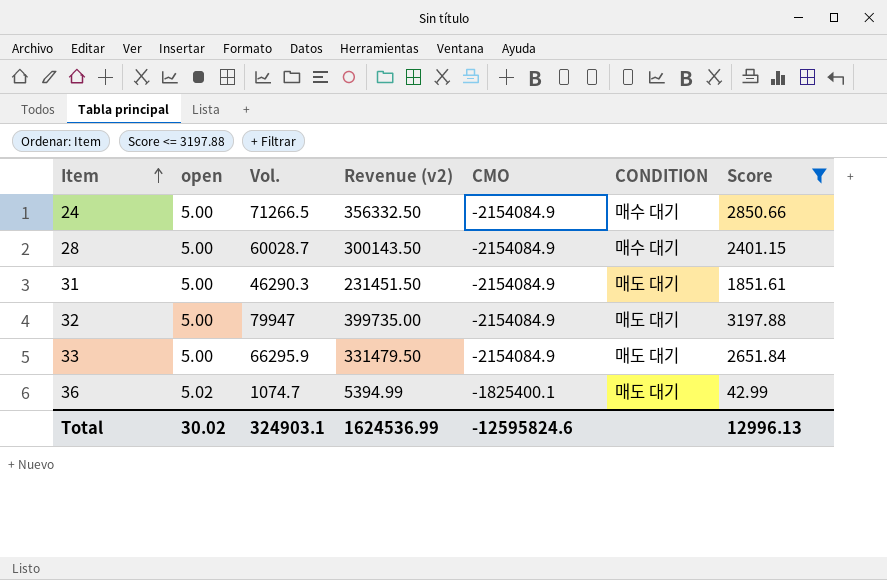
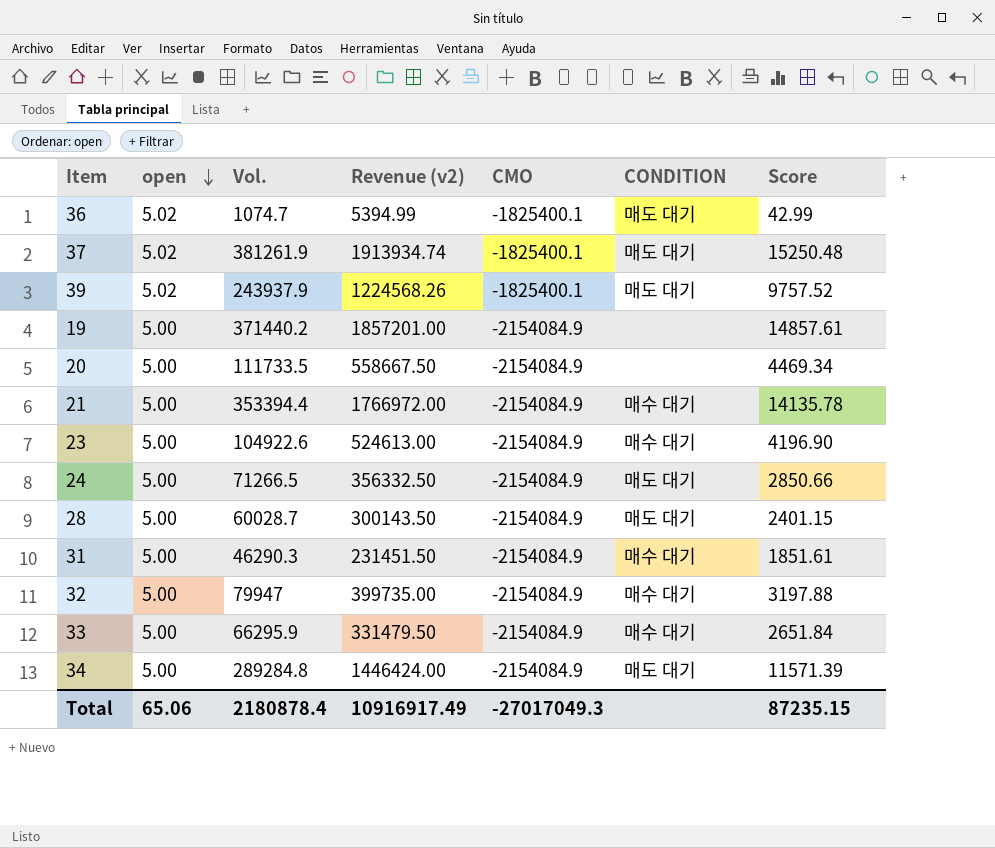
filter: Score <= 3197.88 -> none
row order: Item ascending -> open descending
24 | CONDITION: 매수 대기 -> 매도 대기
28 | CONDITION: 매수 대기 -> 매도 대기
31 | CONDITION: 매도 대기 -> 매수 대기
32 | CONDITION: 매도 대기 -> 매수 대기
33 | CONDITION: 매도 대기 -> 매수 대기
Total | open: 30.02 -> 65.06
Total | Vol.: 324903.1 -> 2180878.4
Total | Revenue (v2): 1624536.99 -> 10916917.49
Total | CMO: -12595824.6 -> -27017049.3
Total | Score: 12996.13 -> 87235.15

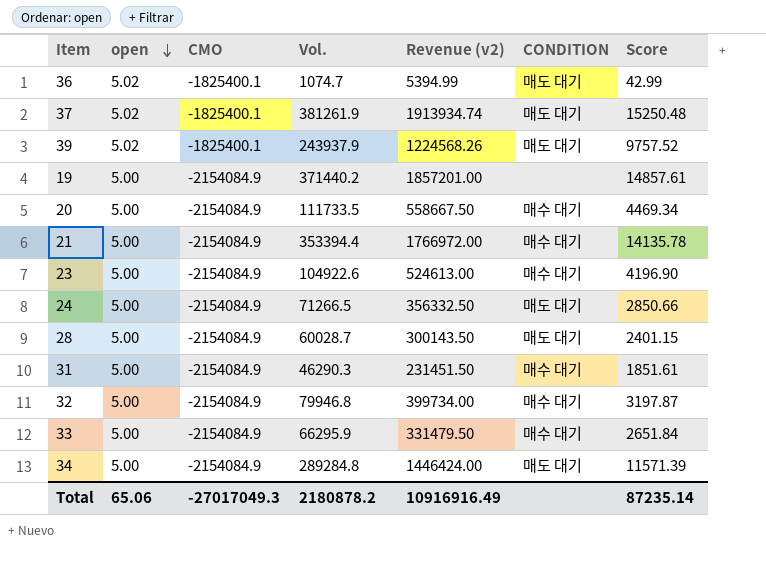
column CMO | position: 5 -> 3
20 | CONDITION: none -> 매수 대기
32 | Vol.: 79947 -> 79946.8
32 | Revenue (v2): 399735.00 -> 399734.00
32 | Score: 3197.88 -> 3197.87
Total | Vol.: 2180878.4 -> 2180878.2
Total | Revenue (v2): 10916917.49 -> 10916916.49
Total | Score: 87235.15 -> 87235.14

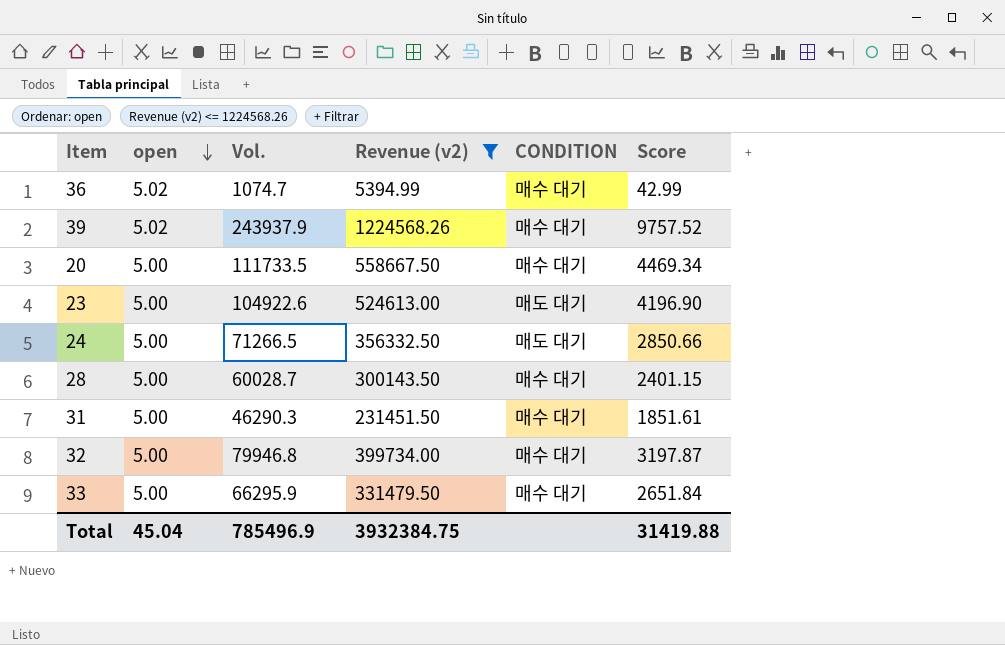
filter: none -> Revenue (v2) <= 1224568.26
column CMO | position: 3 -> none
36 | CONDITION: 매도 대기 -> 매수 대기
39 | CONDITION: 매도 대기 -> 매수 대기
23 | CONDITION: 매수 대기 -> 매도 대기
28 | CONDITION: 매도 대기 -> 매수 대기
Total | open: 65.06 -> 45.04
Total | Vol.: 2180878.2 -> 785496.9
Total | Revenue (v2): 10916916.49 -> 3932384.75
Total | Score: 87235.14 -> 31419.88

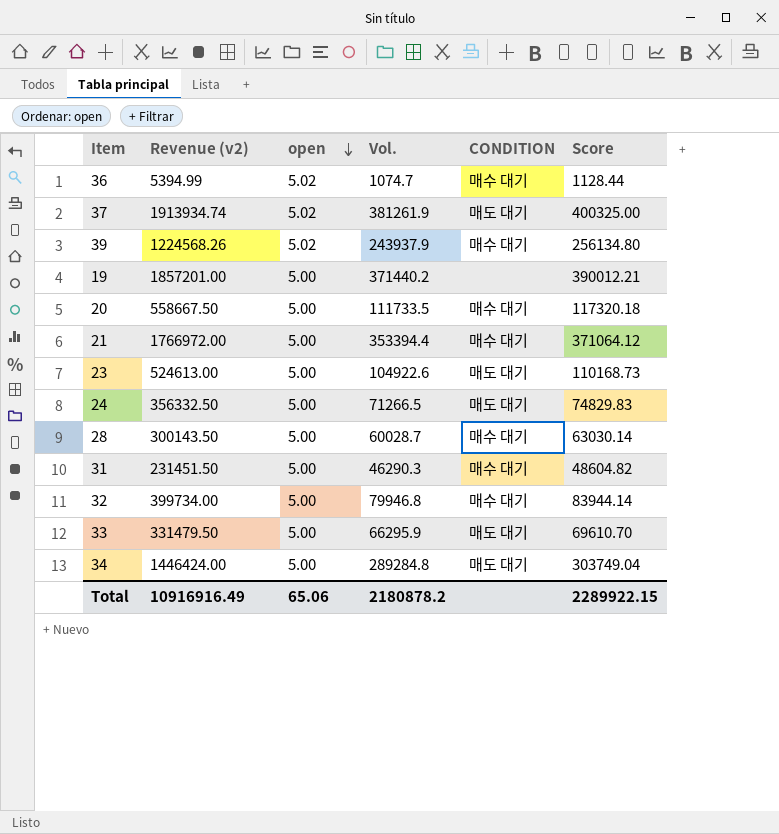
filter: Revenue (v2) <= 1224568.26 -> none
column Revenue (v2) | position: 4 -> 2
column Score | formula: [Vol.] * 0.04 -> [Vol.] * 1.05
33 | CONDITION: 매수 대기 -> 매도 대기
Total | Revenue (v2): 3932384.75 -> 10916916.49
Total | open: 45.04 -> 65.06
Total | Vol.: 785496.9 -> 2180878.2
Total | Score: 31419.88 -> 2289922.15

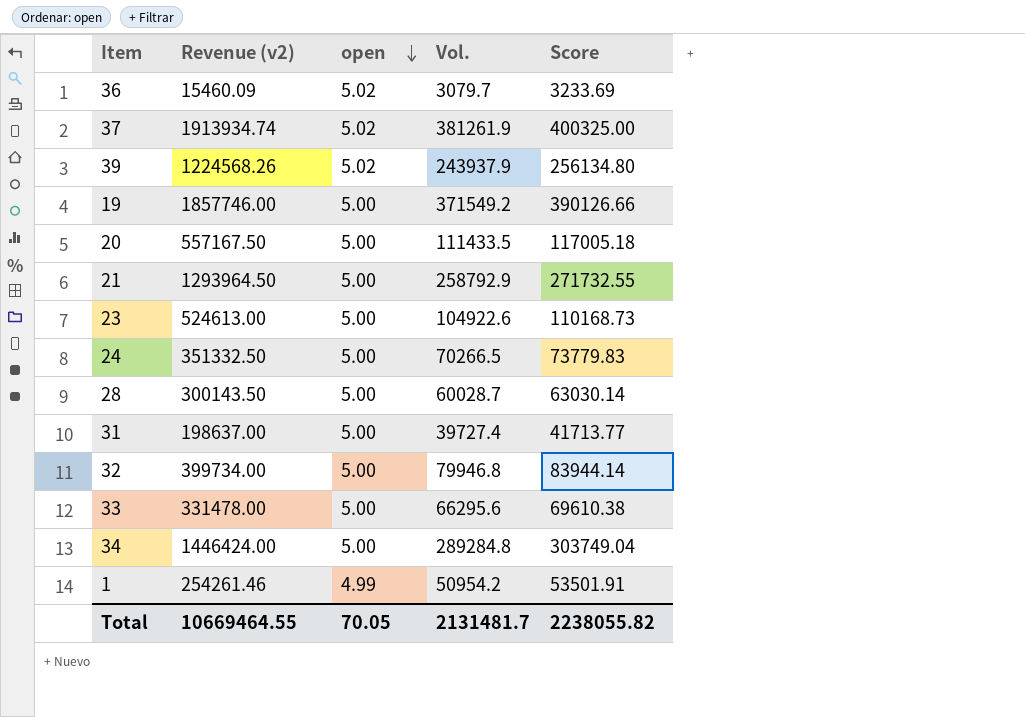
column CONDITION | position: 5 -> none
36 | Revenue (v2): 5394.99 -> 15460.09
36 | Vol.: 1074.7 -> 3079.7
36 | Score: 1128.44 -> 3233.69
19 | Revenue (v2): 1857201.00 -> 1857746.00
19 | Vol.: 371440.2 -> 371549.2
19 | Score: 390012.21 -> 390126.66
20 | Revenue (v2): 558667.50 -> 557167.50
20 | Vol.: 111733.5 -> 111433.5
20 | Score: 117320.18 -> 117005.18
21 | Revenue (v2): 1766972.00 -> 1293964.50
21 | Vol.: 353394.4 -> 258792.9
21 | Score: 371064.12 -> 271732.55
24 | Revenue (v2): 356332.50 -> 351332.50
24 | Vol.: 71266.5 -> 70266.5
24 | Score: 74829.83 -> 73779.83
31 | Revenue (v2): 231451.50 -> 198637.00
31 | Vol.: 46290.3 -> 39727.4
31 | Score: 48604.82 -> 41713.77
33 | Revenue (v2): 331479.50 -> 331478.00
33 | Vol.: 66295.9 -> 66295.6
33 | Score: 69610.70 -> 69610.38
row 1: none -> 254261.46 | 4.99 | 50954.2 | 53501.91
Total | Revenue (v2): 10916916.49 -> 10669464.55
Total | open: 65.06 -> 70.05
Total | Vol.: 2180878.2 -> 2131481.7
Total | Score: 2289922.15 -> 2238055.82

